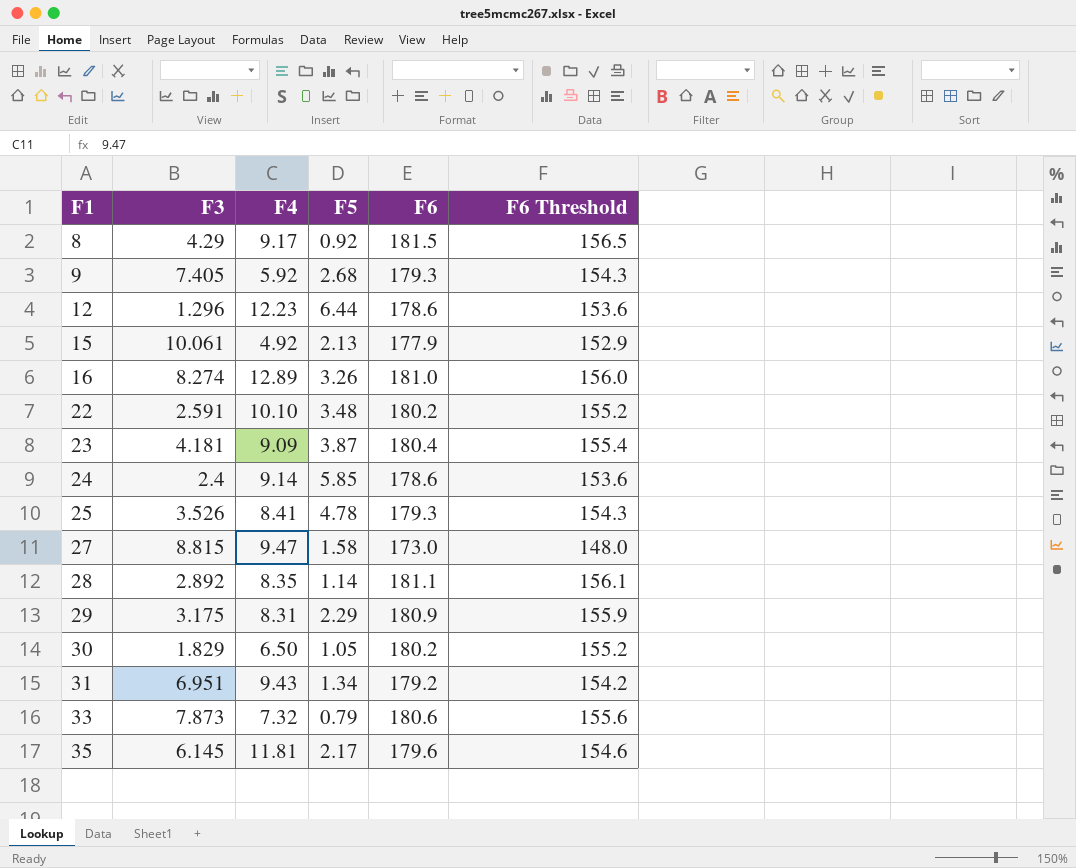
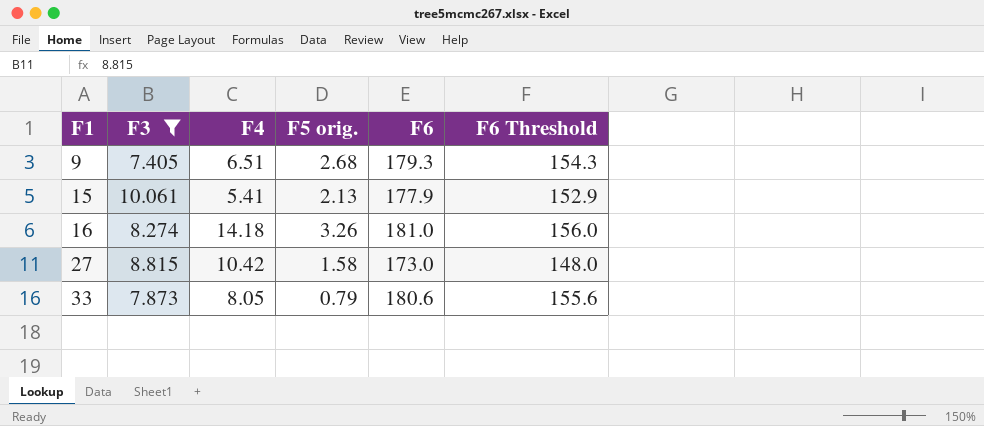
filter: none -> F3 >= 7.405
column name: F5 -> F5 orig.
9 | F4: 5.92 -> 6.51
15 | F4: 4.92 -> 5.41
16 | F4: 12.89 -> 14.18
27 | F4: 9.47 -> 10.42
33 | F4: 7.32 -> 8.05

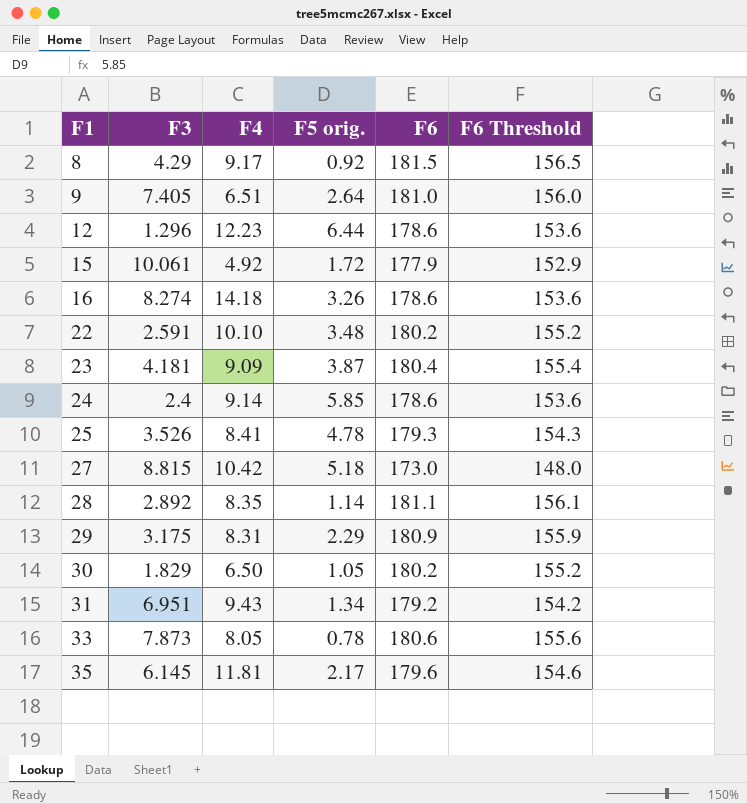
filter: F3 >= 7.405 -> none
9 | F5 orig.: 2.68 -> 2.64
9 | F6: 179.3 -> 181.0
9 | F6 Threshold: 154.3 -> 156.0
15 | F4: 5.41 -> 4.92
15 | F5 orig.: 2.13 -> 1.72
16 | F6: 181.0 -> 178.6
16 | F6 Threshold: 156.0 -> 153.6
27 | F5 orig.: 1.58 -> 5.18
33 | F5 orig.: 0.79 -> 0.78

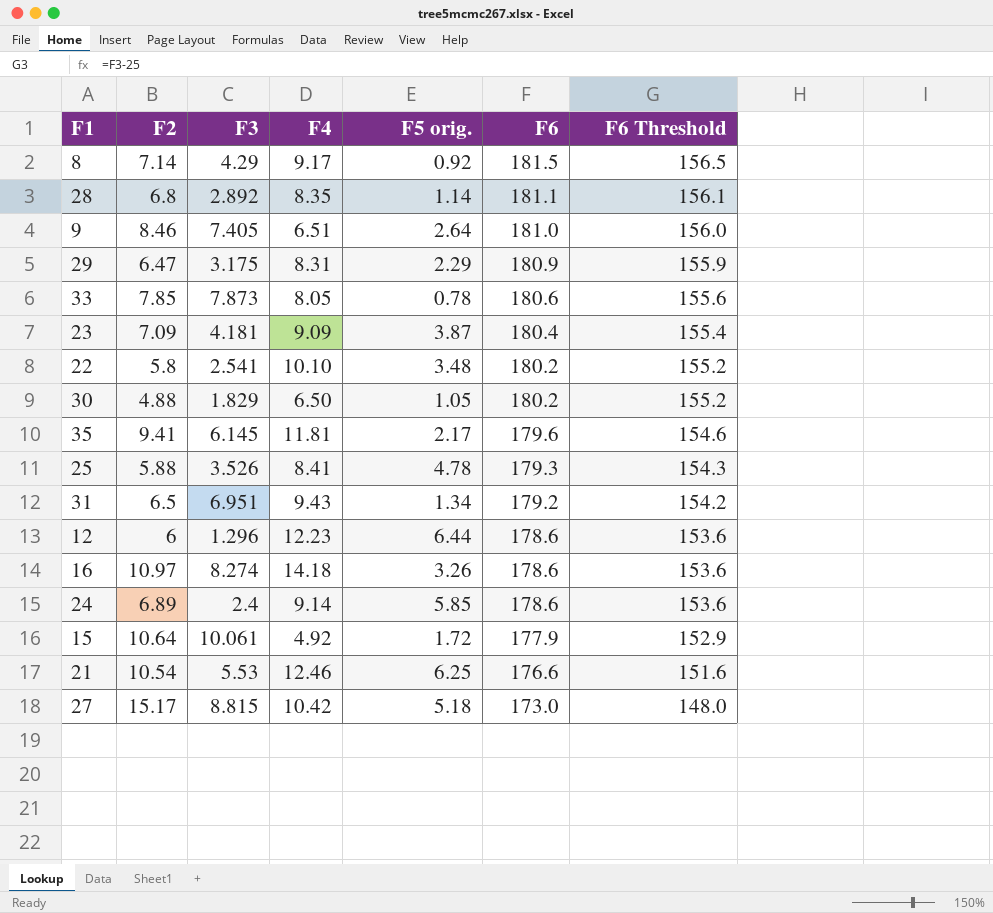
row order: F1 ascending -> F6 descending
column F2 | position: none -> 2
22 | F3: 2.591 -> 2.541
row 21: none -> 10.54 | 5.53 | 12.46 | 6.25 | 176.6 | 151.6

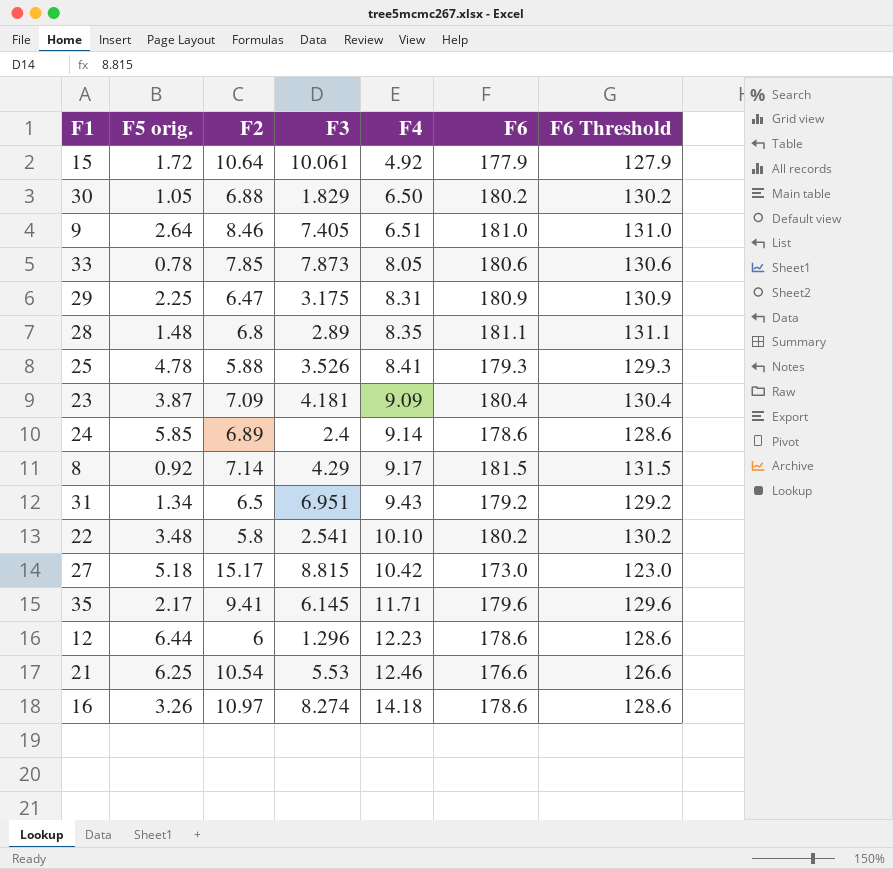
row order: F6 descending -> F4 ascending
column F5 orig. | position: 5 -> 2
column F6 Threshold | formula: [F6] - 25 -> [F6] - 50
30 | F2: 4.88 -> 6.88
29 | F5 orig.: 2.29 -> 2.25
28 | F5 orig.: 1.14 -> 1.48
28 | F3: 2.892 -> 2.89
35 | F4: 11.81 -> 11.71

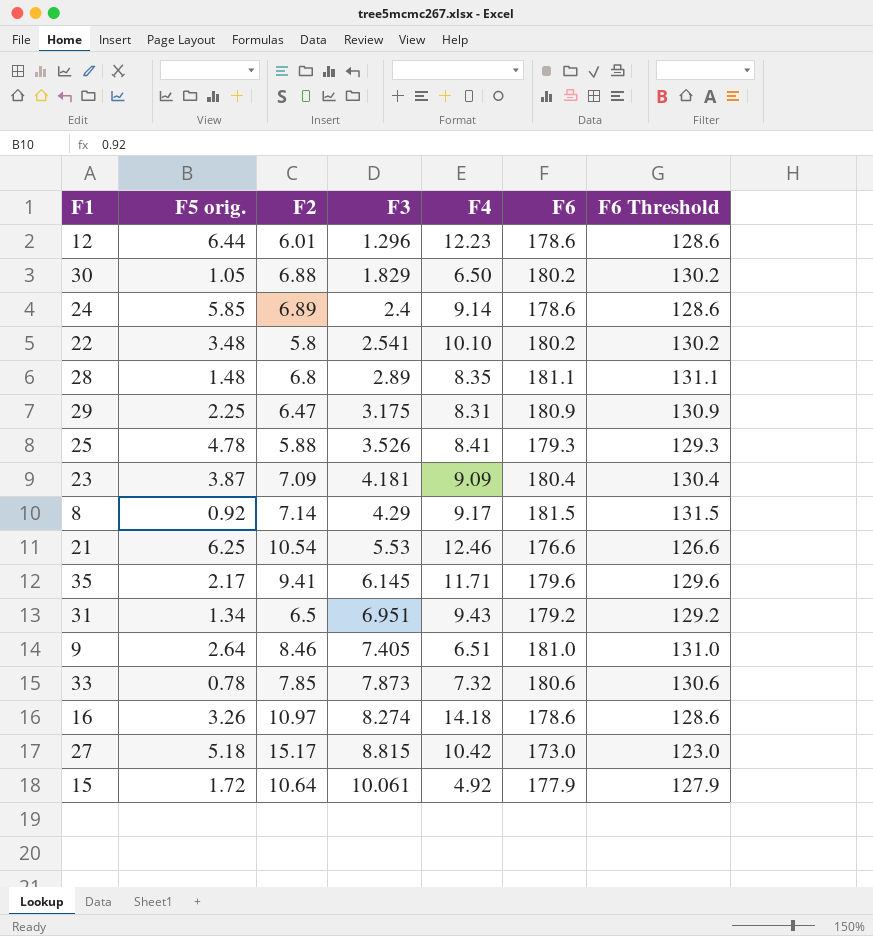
row order: F4 ascending -> F3 ascending
12 | F2: 6 -> 6.01
33 | F4: 8.05 -> 7.32

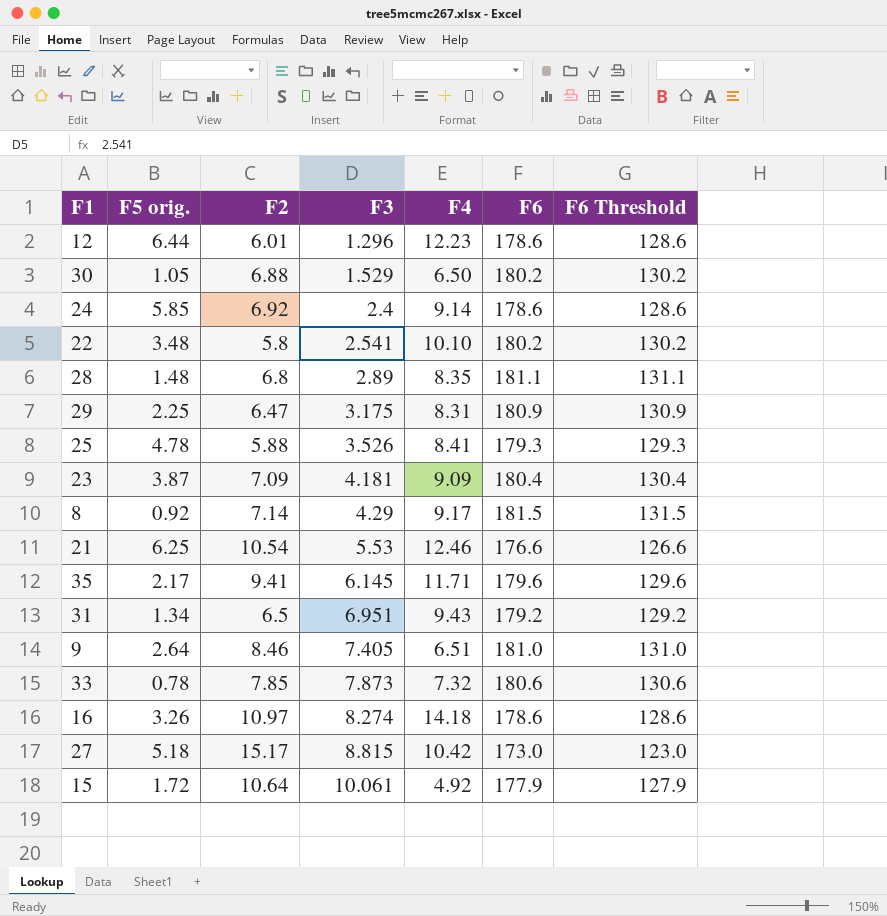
30 | F3: 1.829 -> 1.529
24 | F2: 6.89 -> 6.92

